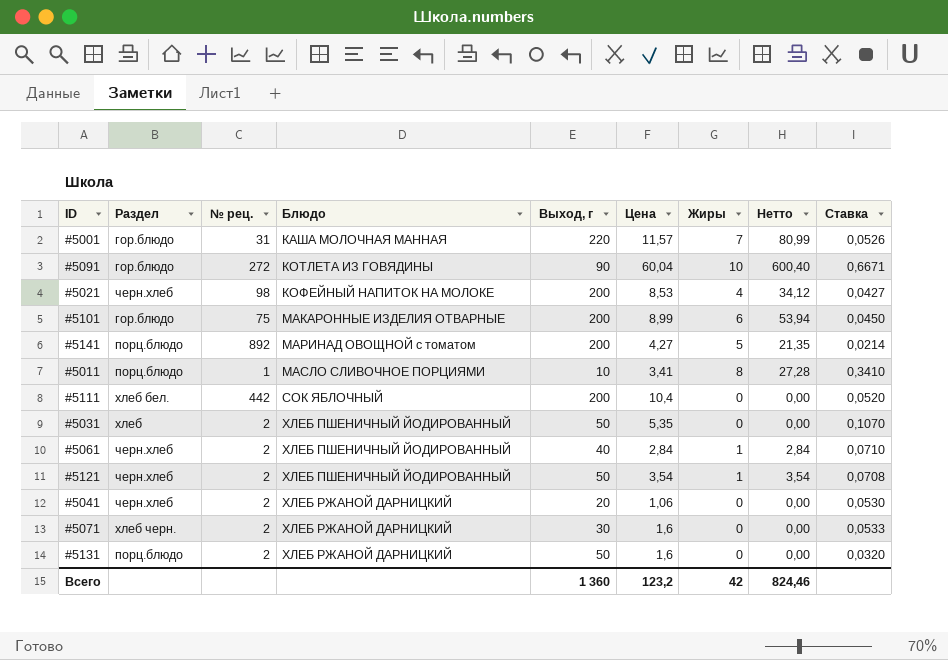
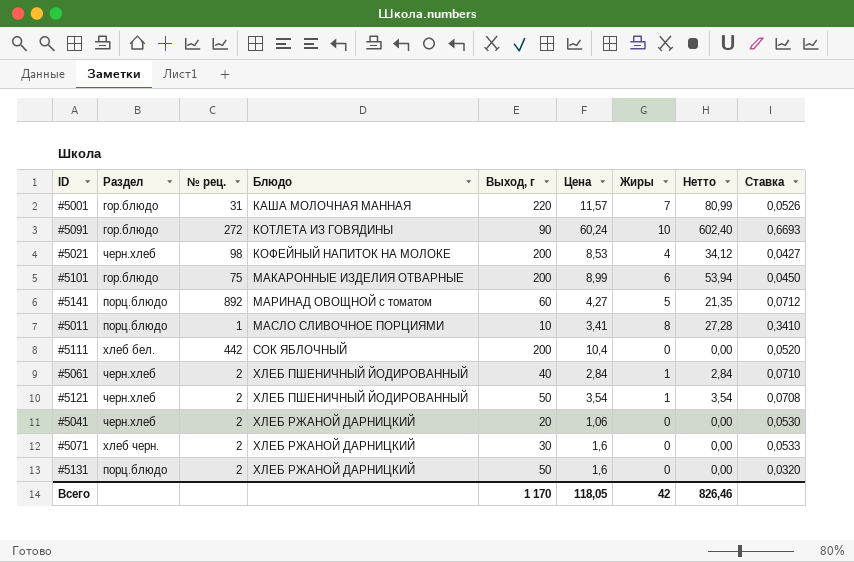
row #5031: хлеб | 2 | ХЛЕБ ПШЕНИЧНЫЙ ЙОДИРОВАННЫЙ | 50 | 5,35 | 0 | 0,00 | 0,1070 -> none
#5091 | Цена: 60,04 -> 60,24
#5091 | Нетто: 600,40 -> 602,40
#5091 | Ставка: 0,6671 -> 0,6693
#5141 | Выход, г: 200 -> 60
#5141 | Ставка: 0,0214 -> 0,0712
Всего | Выход, г: 1 360 -> 1 170
Всего | Цена: 123,2 -> 118,05
Всего | Нетто: 824,46 -> 826,46

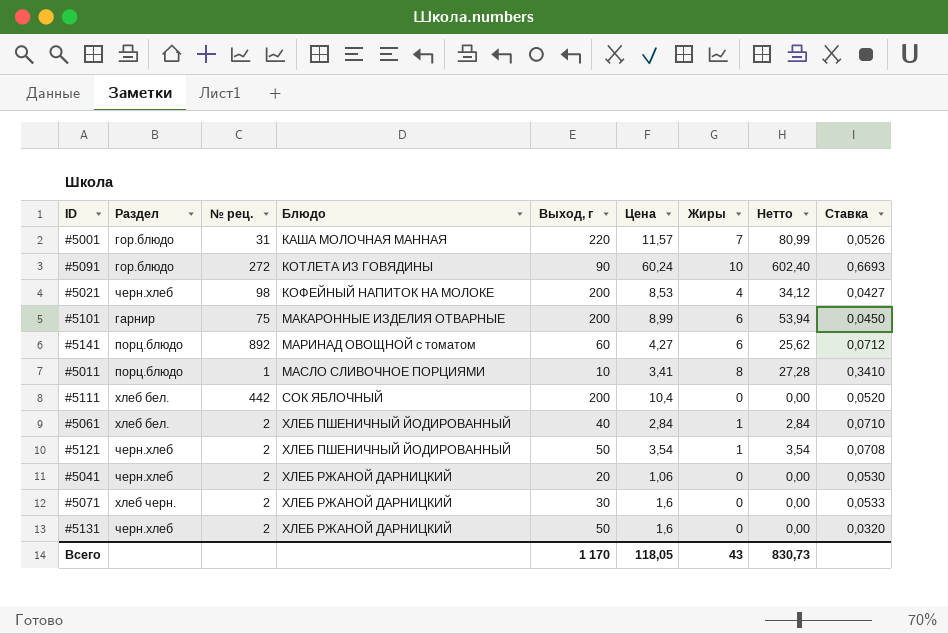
#5101 | Раздел: гор.блюдо -> гарнир
#5141 | Жиры: 5 -> 6
#5141 | Нетто: 21,35 -> 25,62
#5061 | Раздел: черн.хлеб -> хлеб бел.
#5131 | Раздел: порц.блюдо -> черн.хлеб
Всего | Жиры: 42 -> 43
Всего | Нетто: 826,46 -> 830,73

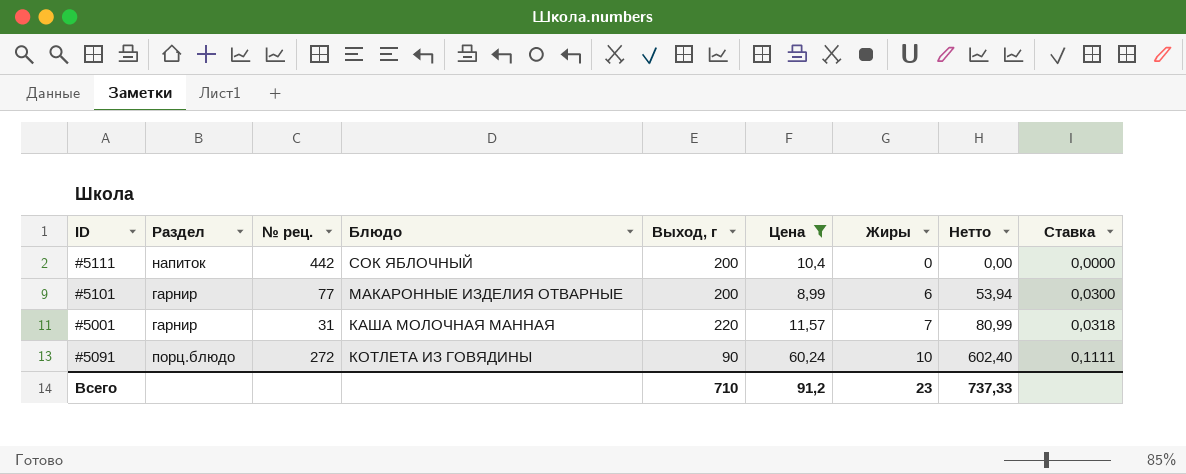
filter: none -> Цена >= 8,99
row order: Блюдо ascending -> Жиры ascending
column Ставка | formula: [Цена] / [Выход, г] -> [Жиры] / [Выход, г]
#5111 | Раздел: хлеб бел. -> напиток
#5101 | № рец.: 75 -> 77
#5001 | Раздел: гор.блюдо -> гарнир
#5091 | Раздел: гор.блюдо -> порц.блюдо
Всего | Выход, г: 1 170 -> 710
Всего | Цена: 118,05 -> 91,2
Всего | Жиры: 43 -> 23
Всего | Нетто: 830,73 -> 737,33

